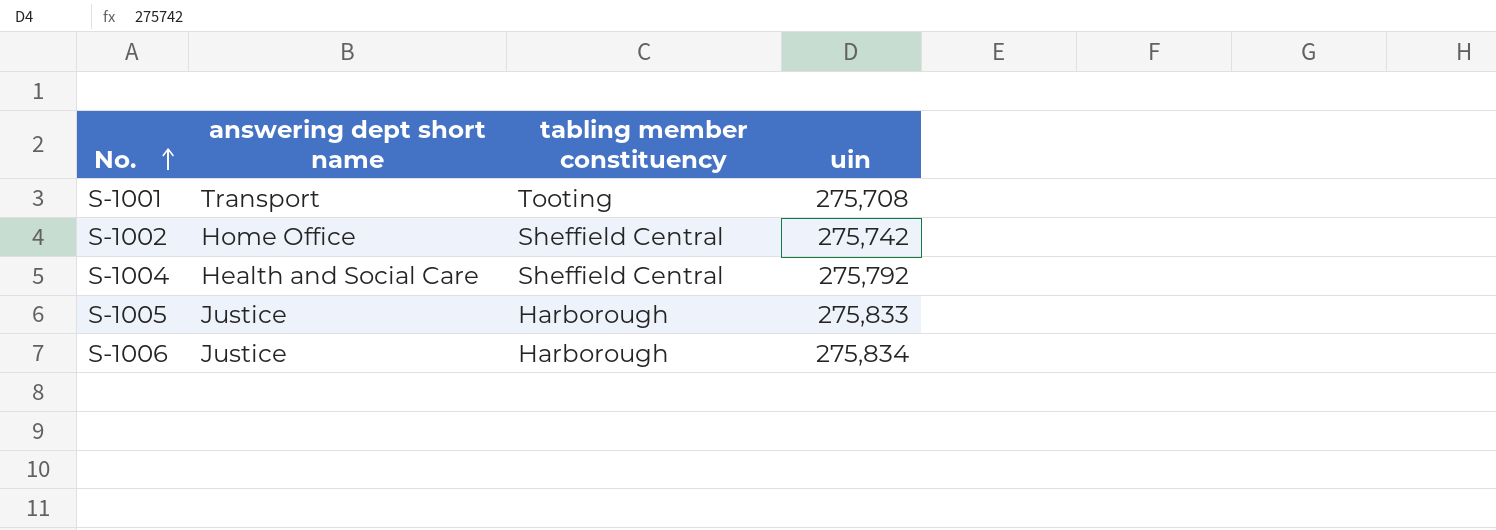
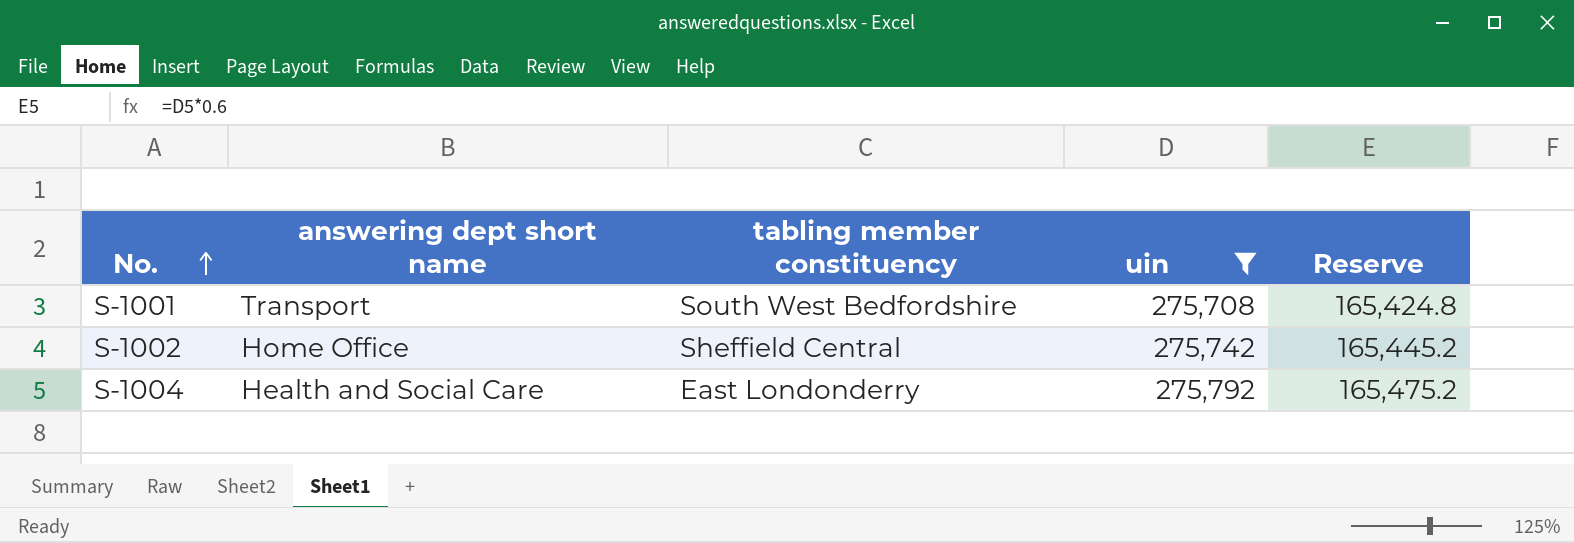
filter: none -> uin <= 275,792
column Reserve | formula: none -> [uin] * 0.6
S-1001 | tabling member constituency: Tooting -> South West Bedfordshire
S-1004 | tabling member constituency: Sheffield Central -> East Londonderry

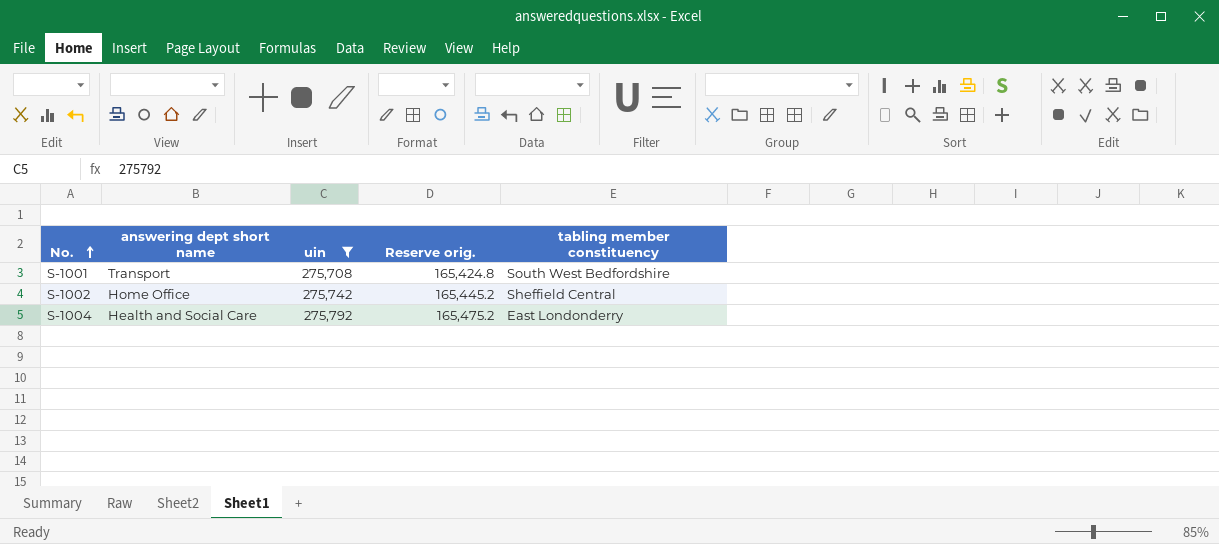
column name: Reserve -> Reserve orig.
column tabling member constituency | position: 3 -> 5

